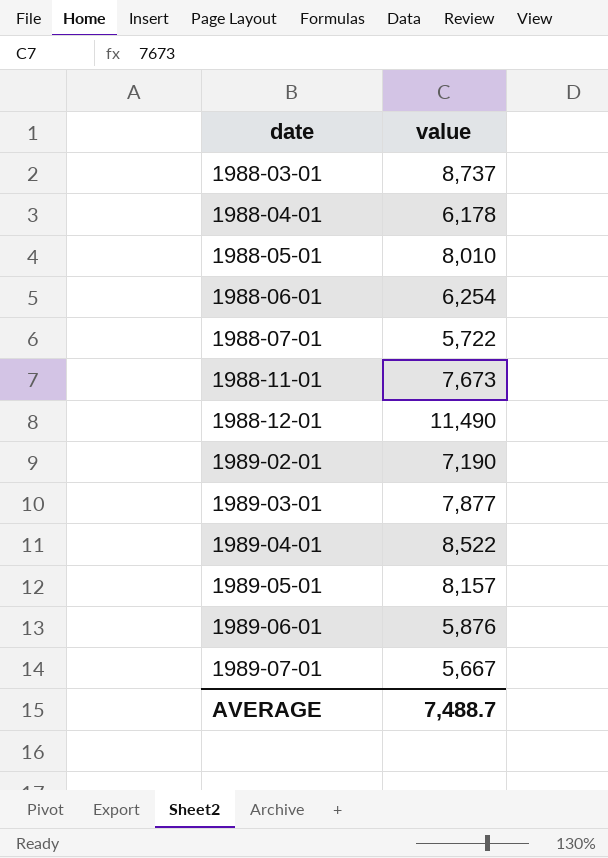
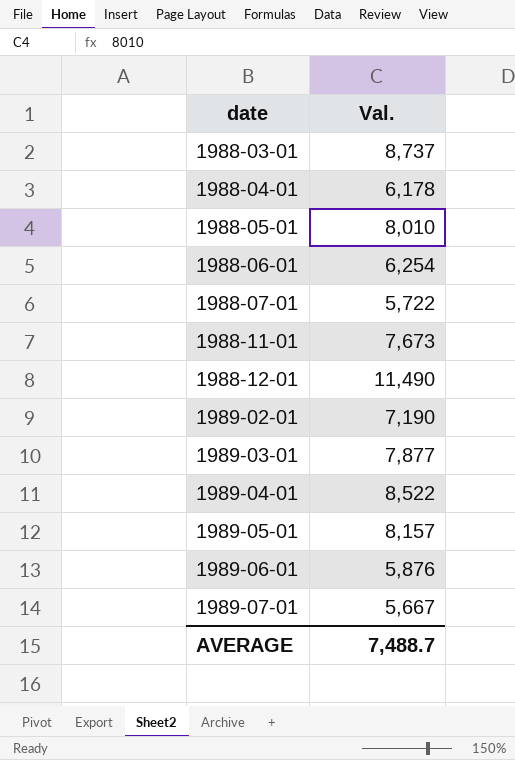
column name: value -> Val.

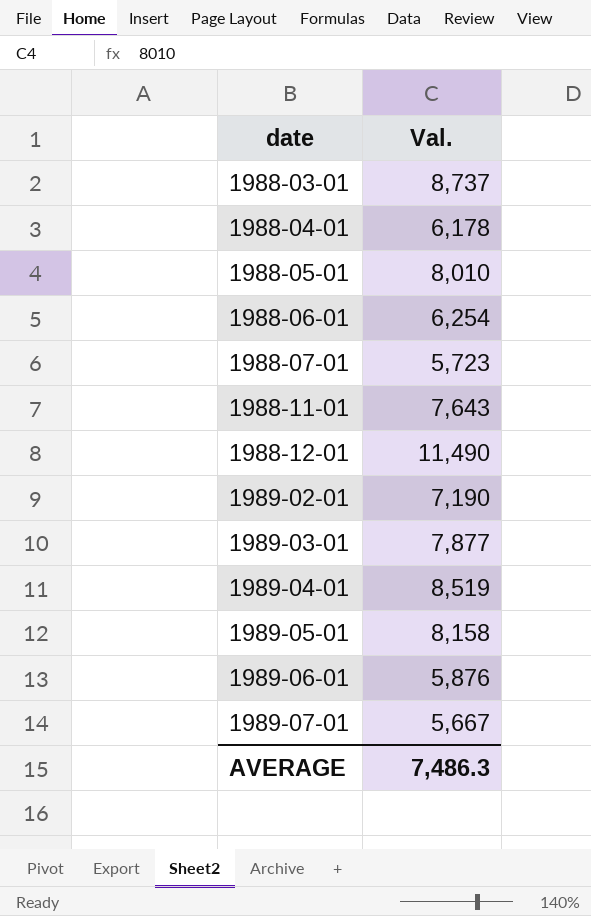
1988-07-01 | Val.: 5,722 -> 5,723
1988-11-01 | Val.: 7,673 -> 7,643
1989-04-01 | Val.: 8,522 -> 8,519
1989-05-01 | Val.: 8,157 -> 8,158
AVERAGE | Val.: 7,488.7 -> 7,486.3

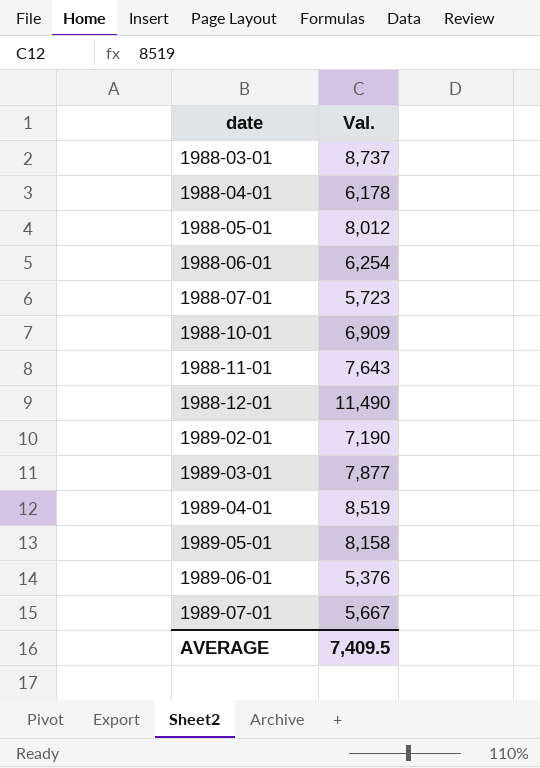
1988-05-01 | Val.: 8,010 -> 8,012
row 1988-10-01: none -> 6,909
1989-06-01 | Val.: 5,876 -> 5,376
AVERAGE | Val.: 7,486.3 -> 7,409.5

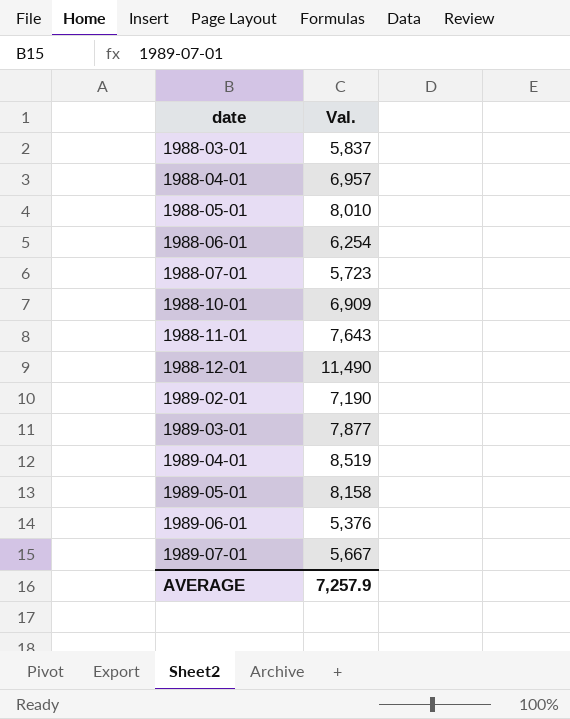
1988-03-01 | Val.: 8,737 -> 5,837
1988-04-01 | Val.: 6,178 -> 6,957
1988-05-01 | Val.: 8,012 -> 8,010
AVERAGE | Val.: 7,409.5 -> 7,257.9

